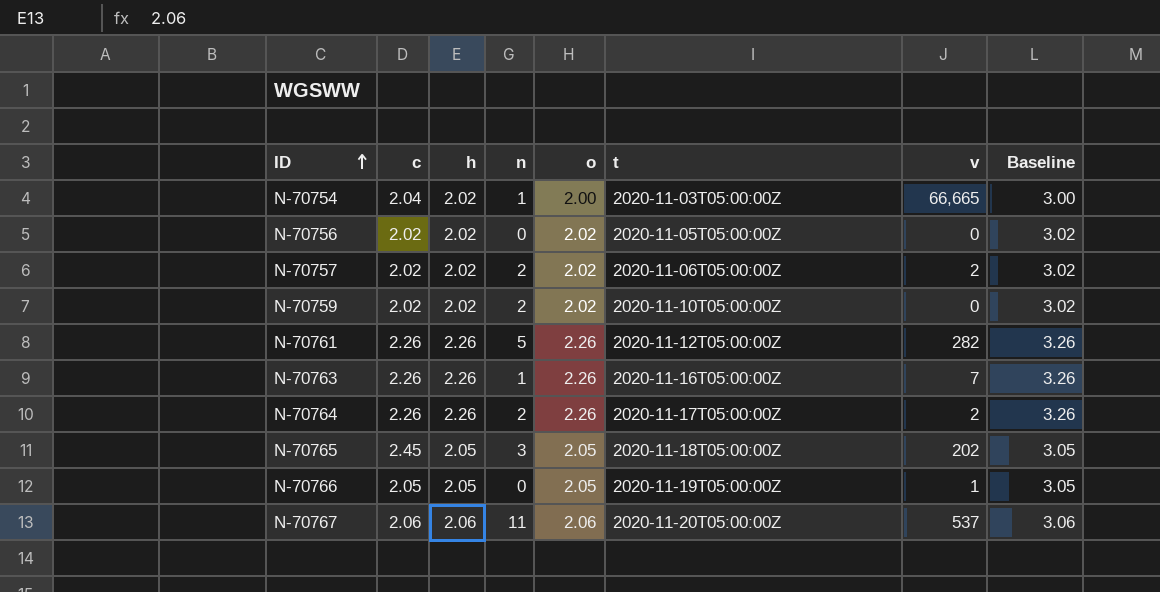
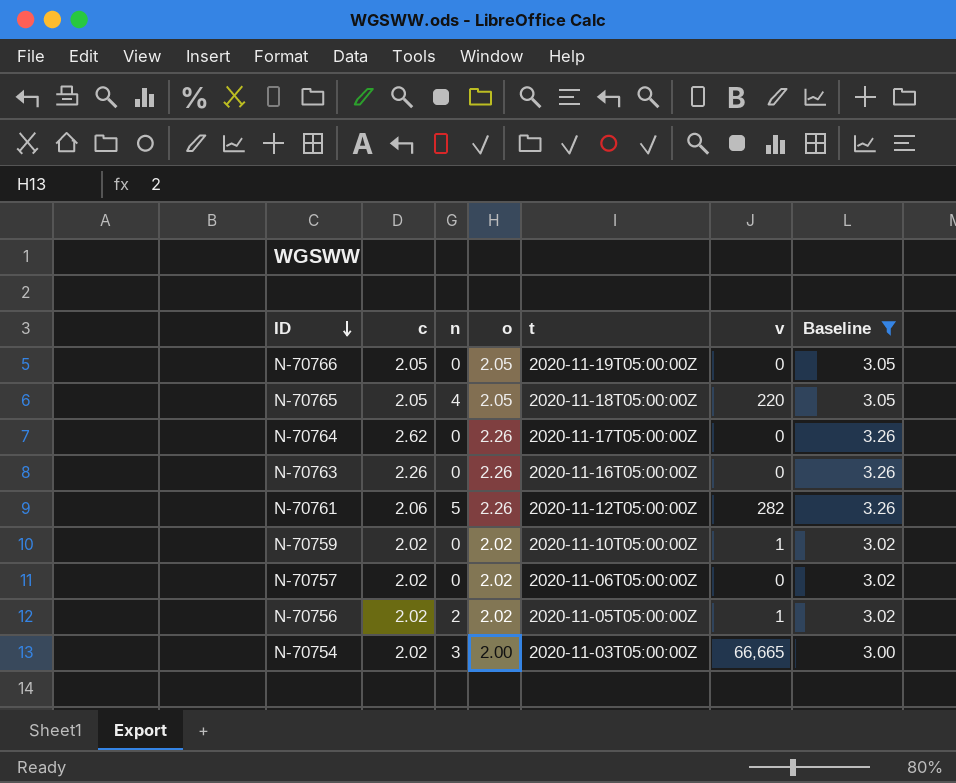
filter: none -> Baseline != 3.06
row order: ID ascending -> ID descending
column h | position: 3 -> none
N-70766 | v: 1 -> 0
N-70765 | c: 2.45 -> 2.05
N-70765 | n: 3 -> 4
N-70765 | v: 202 -> 220
N-70764 | c: 2.26 -> 2.62
N-70764 | n: 2 -> 0
N-70764 | v: 2 -> 0
N-70763 | n: 1 -> 0
N-70763 | v: 7 -> 0
N-70761 | c: 2.26 -> 2.06
N-70759 | n: 2 -> 0
N-70759 | v: 0 -> 1
N-70757 | n: 2 -> 0
N-70757 | v: 2 -> 0
N-70756 | n: 0 -> 2
N-70756 | v: 0 -> 1
N-70754 | c: 2.04 -> 2.02
N-70754 | n: 1 -> 3

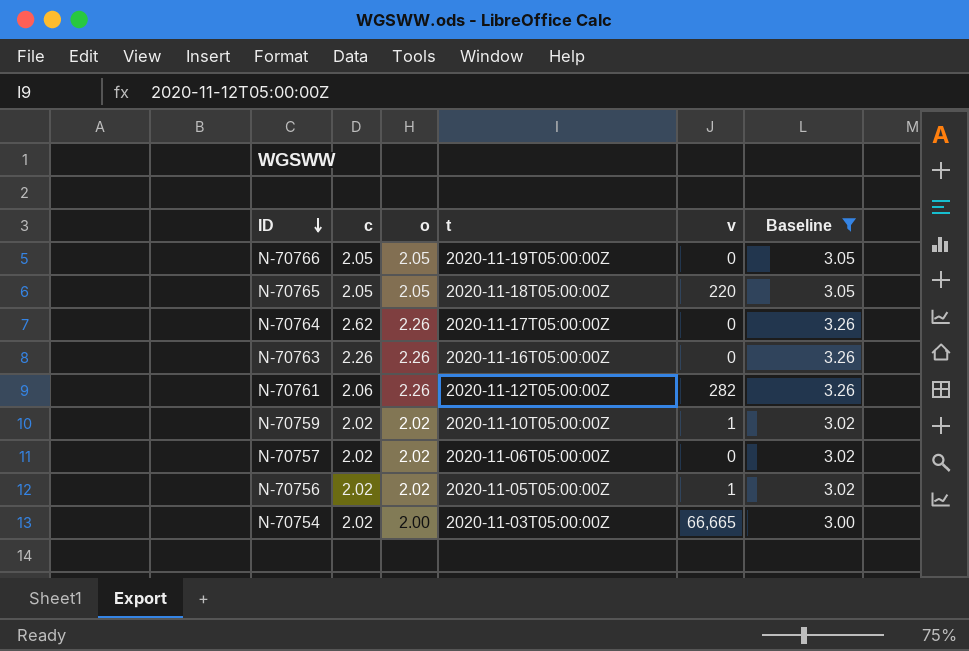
column n | position: 3 -> none

